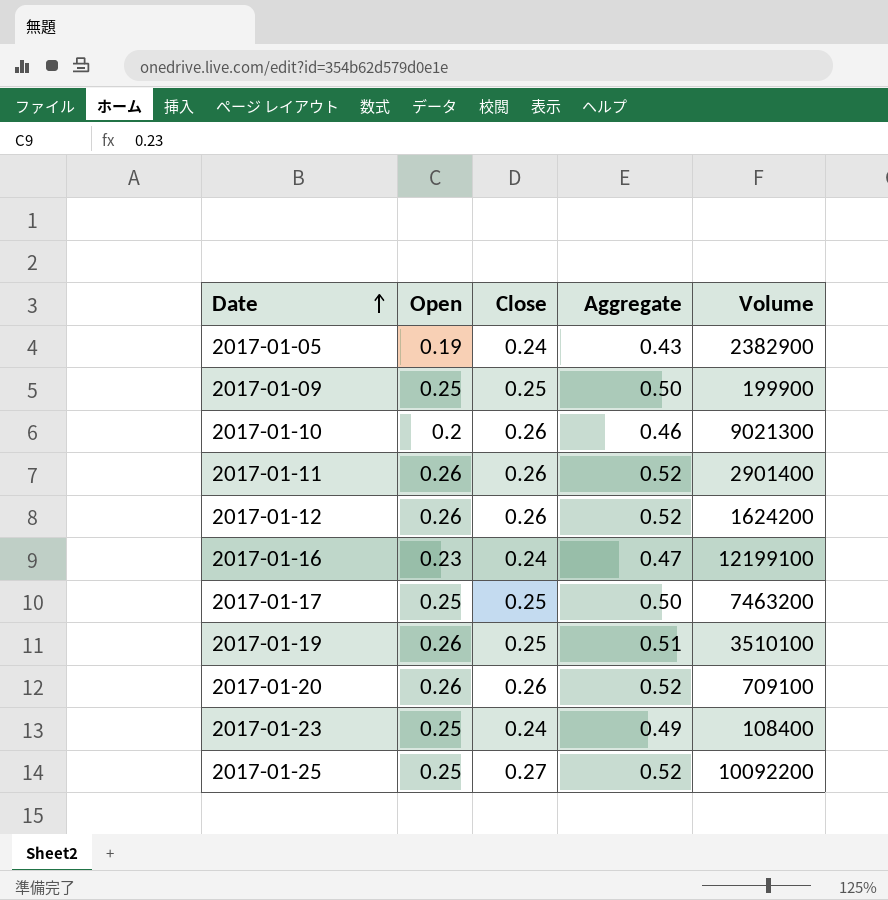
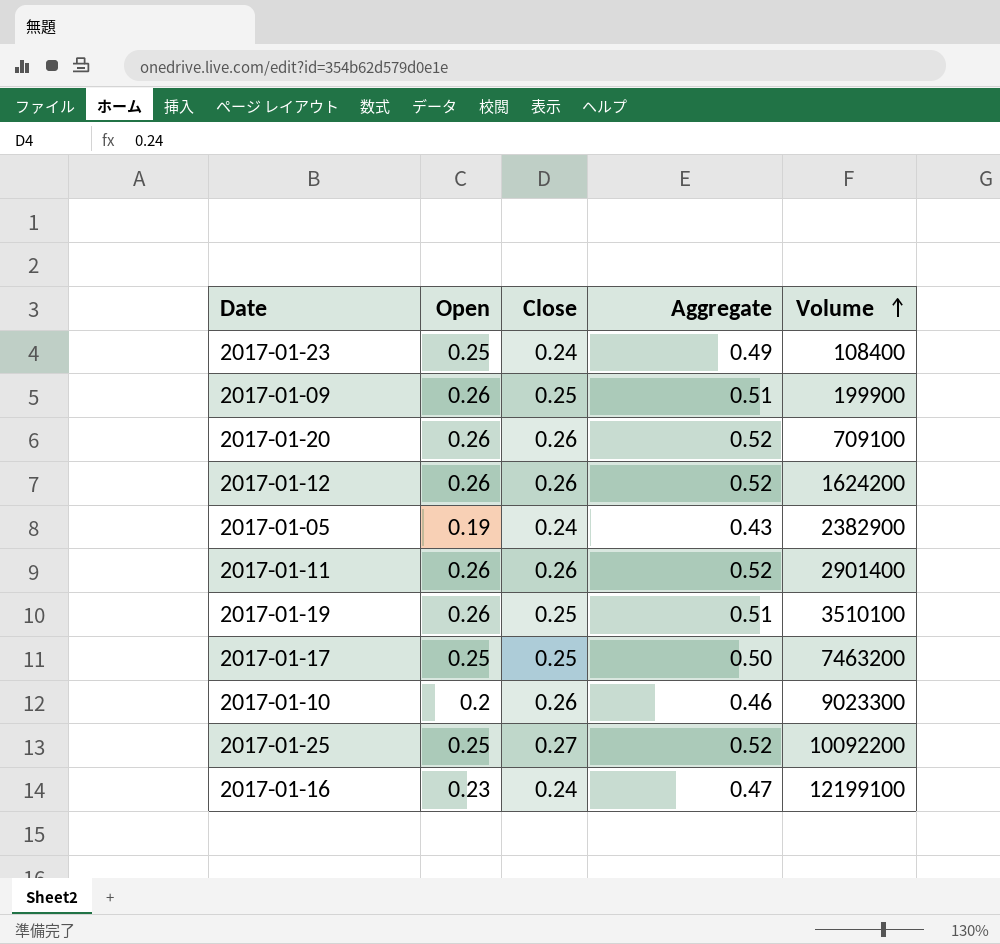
row order: Date ascending -> Volume ascending
2017-01-09 | Open: 0.25 -> 0.26
2017-01-09 | Aggregate: 0.50 -> 0.51
2017-01-10 | Volume: 9021300 -> 9023300

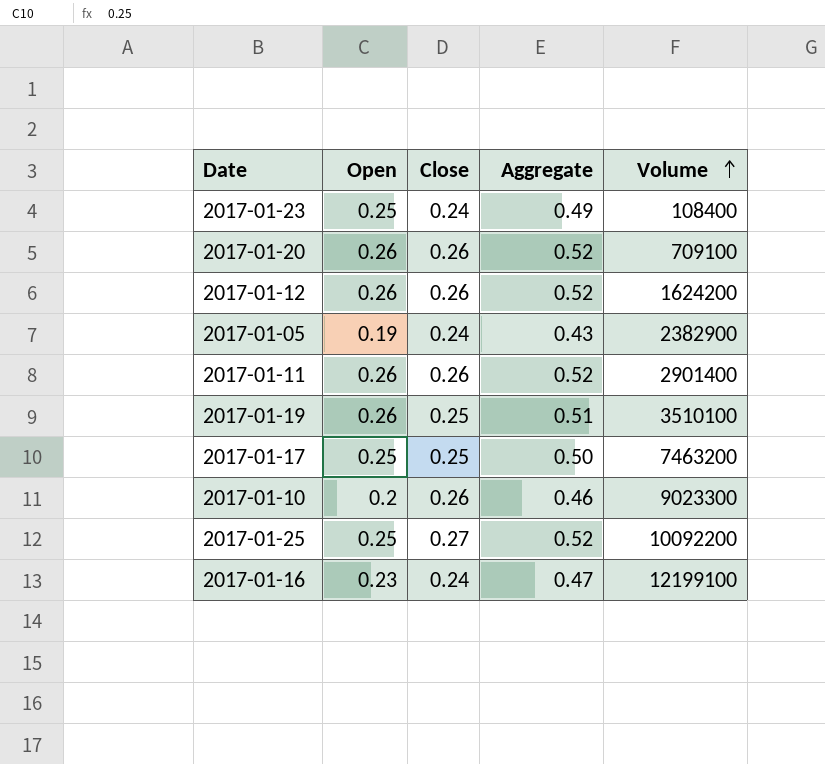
row 2017-01-09: 0.26 | 0.25 | 0.51 | 199900 -> none

